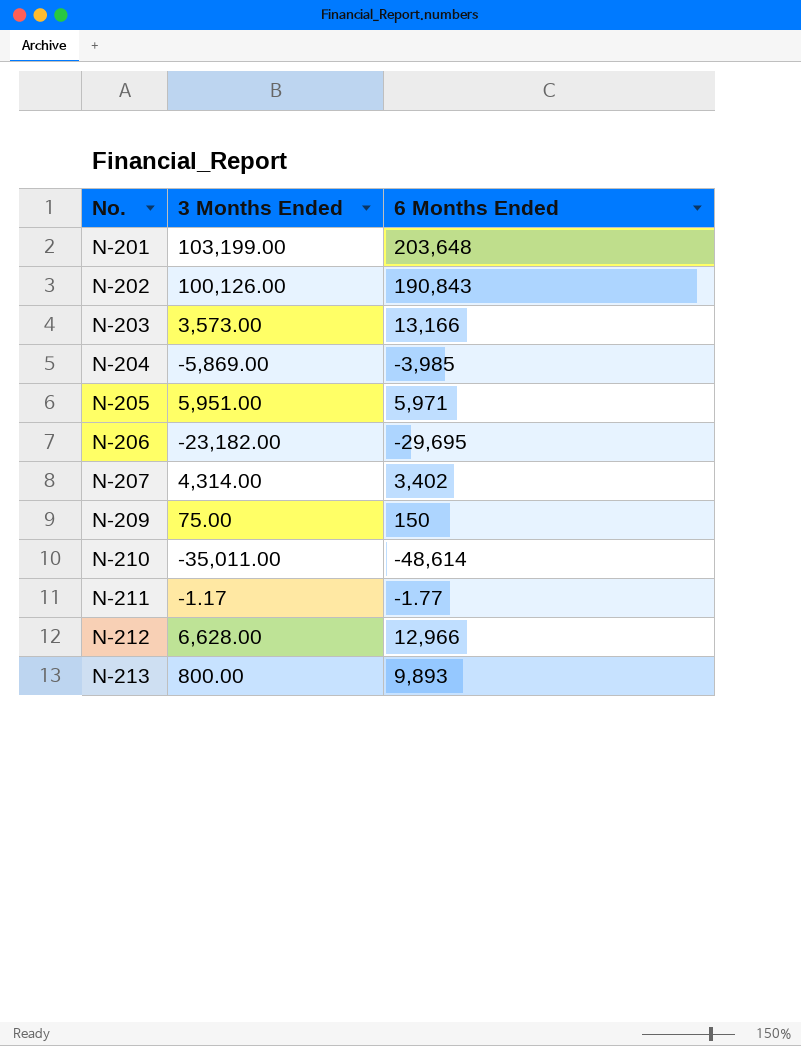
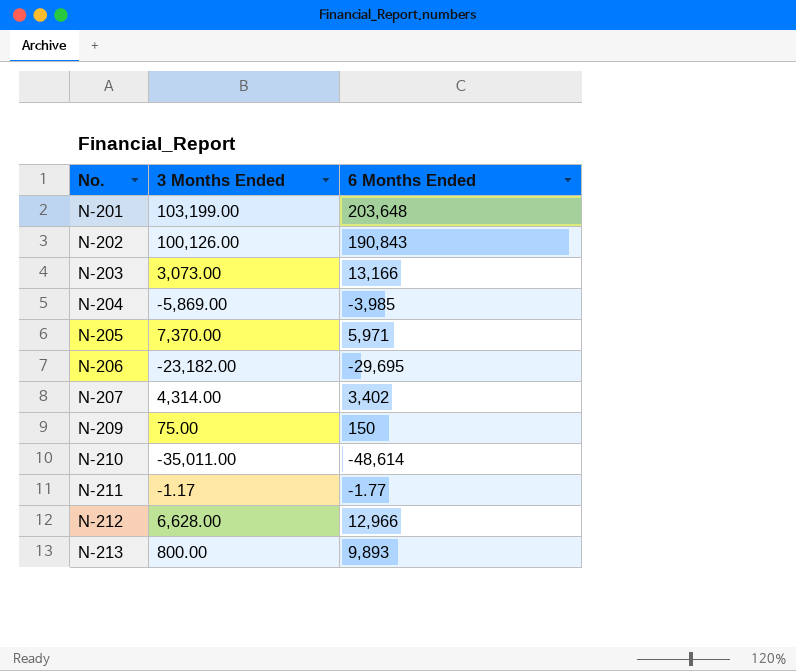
N-203 | 3 Months Ended: 3,573.00 -> 3,073.00
N-205 | 3 Months Ended: 5,951.00 -> 7,370.00

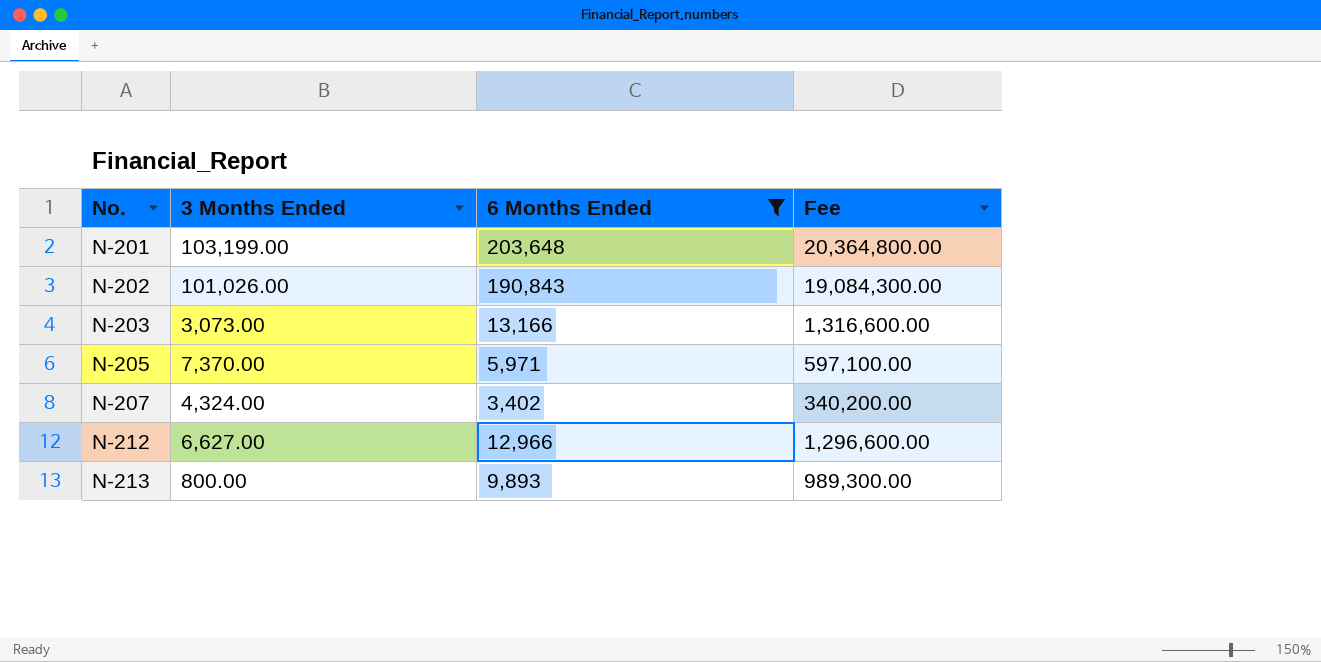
filter: none -> 6 Months Ended >= 3,402
column Fee | formula: none -> [6 Months Ended] * 100
N-202 | 3 Months Ended: 100,126.00 -> 101,026.00
N-207 | 3 Months Ended: 4,314.00 -> 4,324.00
N-212 | 3 Months Ended: 6,628.00 -> 6,627.00

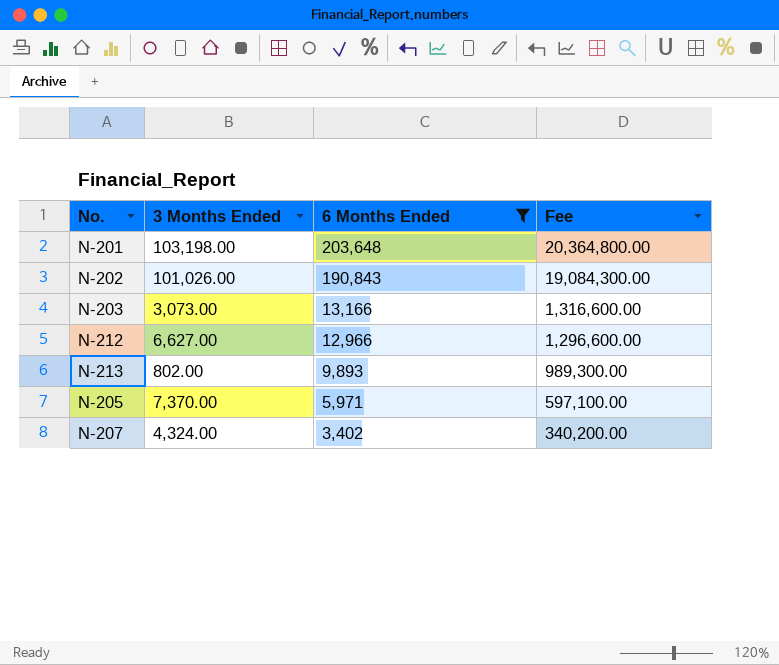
row order: No. ascending -> 6 Months Ended descending
N-201 | 3 Months Ended: 103,199.00 -> 103,198.00
N-213 | 3 Months Ended: 800.00 -> 802.00

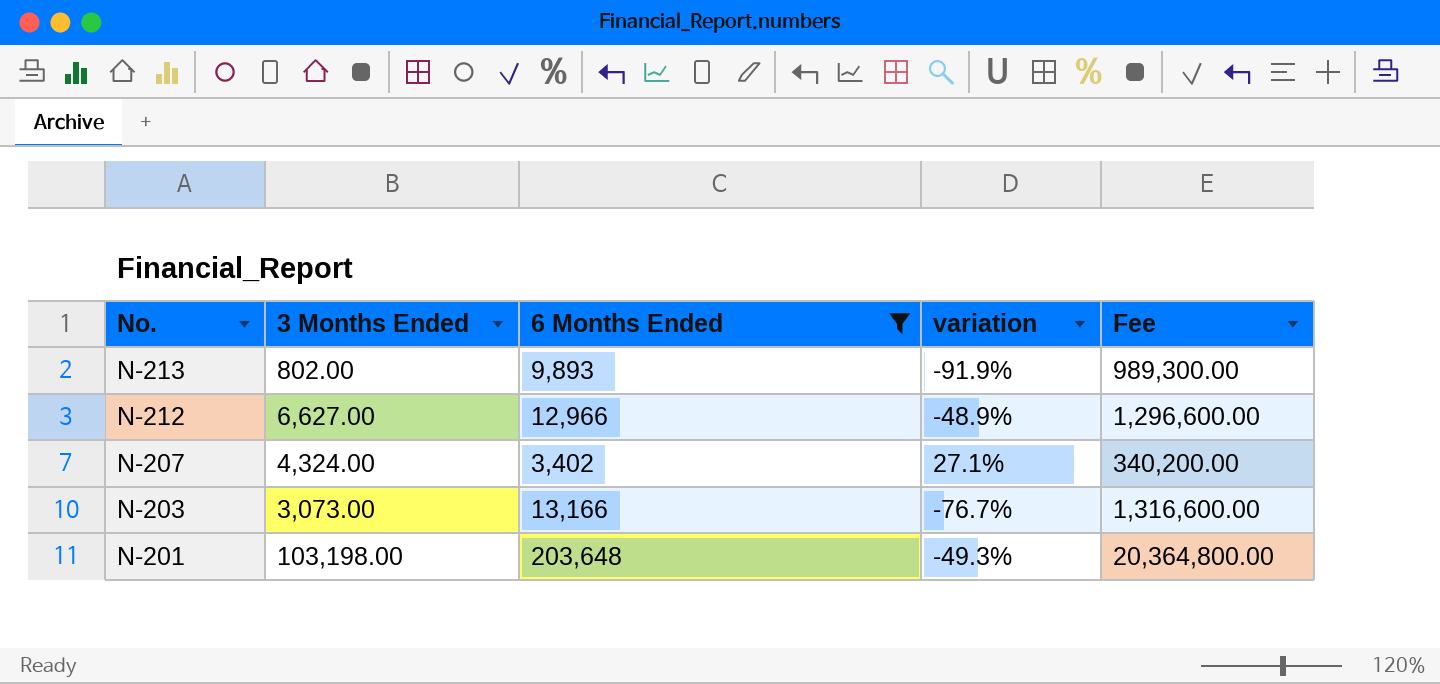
row order: 6 Months Ended descending -> No. descending
column variation | formula: none -> ([3 Months Ended] - [6 Months Ended]) / [6 Months Ended]
row N-202: 101,026.00 | 190,843 | 19,084,300.00 -> none
row N-205: 7,370.00 | 5,971 | 597,100.00 -> none

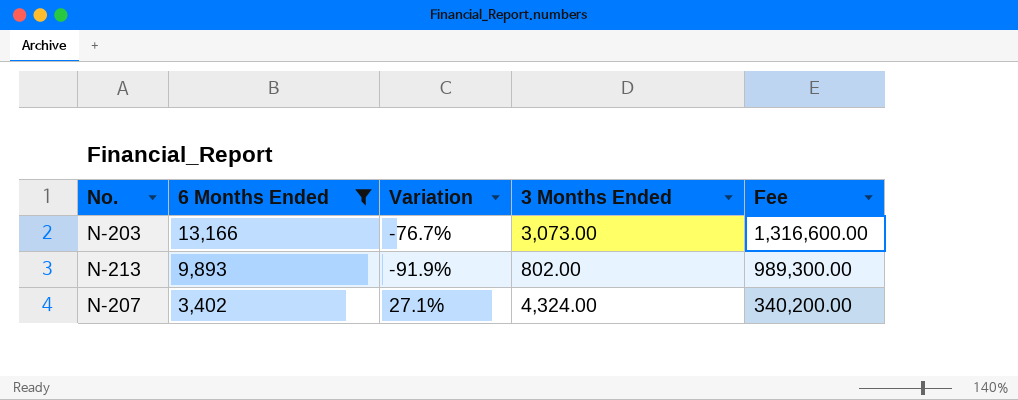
row order: No. descending -> 6 Months Ended descending
column name: variation -> Variation
column 3 Months Ended | position: 2 -> 4
row N-212: 6,627.00 | 12,966 | -48.9% | 1,296,600.00 -> none
row N-201: 103,198.00 | 203,648 | -49.3% | 20,364,800.00 -> none

